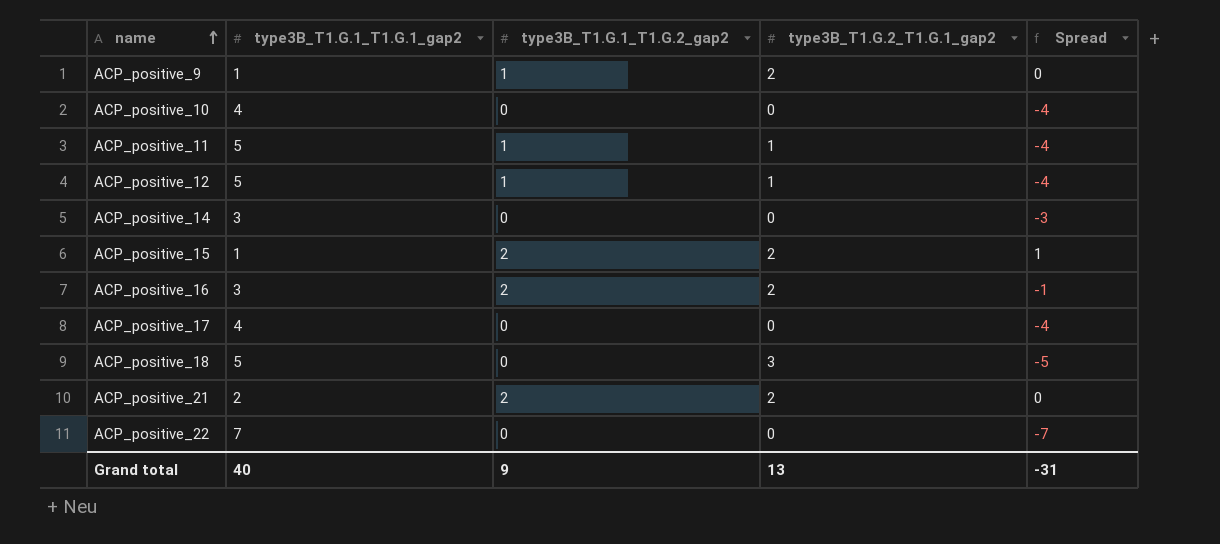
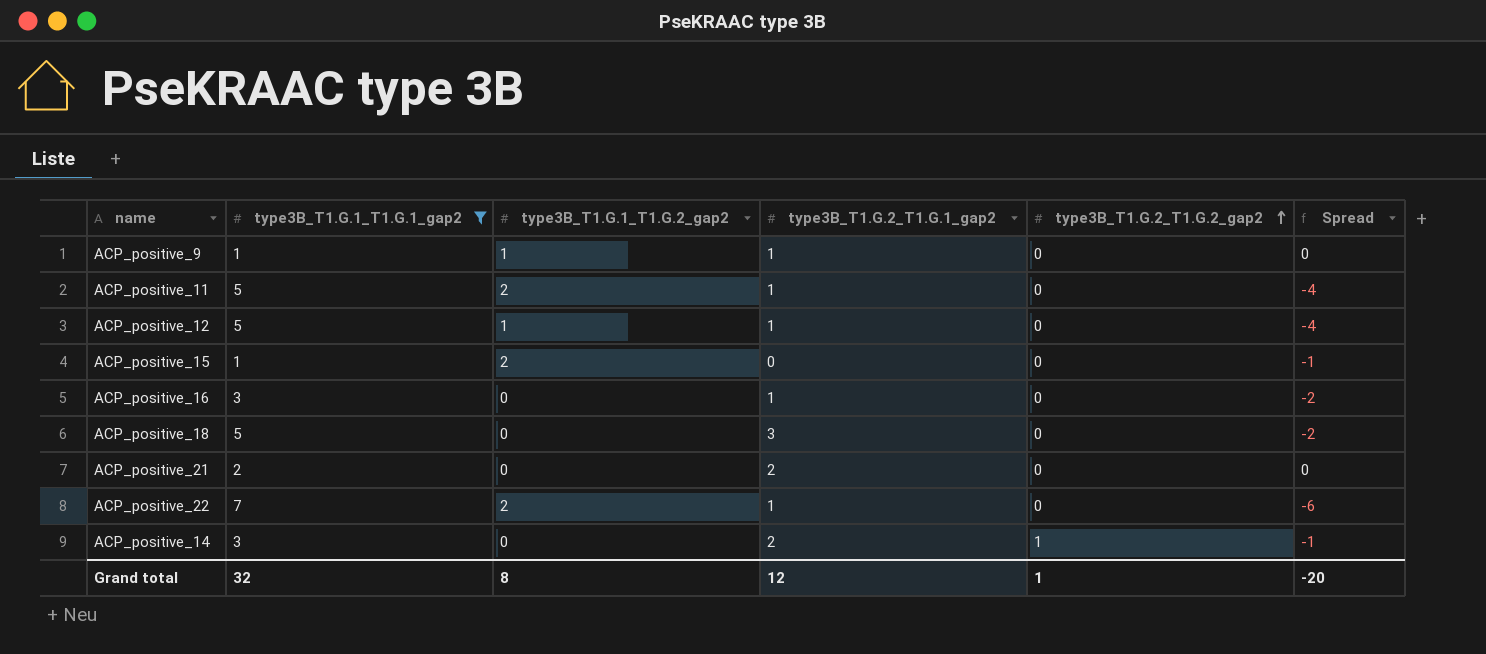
filter: none -> type3B_T1.G.1_T1.G.1_gap2 != 4
row order: name ascending -> type3B_T1.G.2_T1.G.2_gap2 ascending
column type3B_T1.G.2_T1.G.2_gap2 | position: none -> 5
column Spread | formula: [type3B_T1.G.1_T1.G.2_gap2] - [type3B_T1.G.1_T1.G.1_gap2] -> [type3B_T1.G.2_T1.G.1_gap2] - [type3B_T1.G.1_T1.G.1_gap2]
ACP_positive_9 | type3B_T1.G.2_T1.G.1_gap2: 2 -> 1
ACP_positive_11 | type3B_T1.G.1_T1.G.2_gap2: 1 -> 2
ACP_positive_15 | type3B_T1.G.2_T1.G.1_gap2: 2 -> 0
ACP_positive_16 | type3B_T1.G.1_T1.G.2_gap2: 2 -> 0
ACP_positive_16 | type3B_T1.G.2_T1.G.1_gap2: 2 -> 1
ACP_positive_21 | type3B_T1.G.1_T1.G.2_gap2: 2 -> 0
ACP_positive_22 | type3B_T1.G.1_T1.G.2_gap2: 0 -> 2
ACP_positive_22 | type3B_T1.G.2_T1.G.1_gap2: 0 -> 1
ACP_positive_14 | type3B_T1.G.2_T1.G.1_gap2: 0 -> 2
Grand total | type3B_T1.G.1_T1.G.1_gap2: 40 -> 32
Grand total | type3B_T1.G.1_T1.G.2_gap2: 9 -> 8
Grand total | type3B_T1.G.2_T1.G.1_gap2: 13 -> 12
Grand total | Spread: -31 -> -20

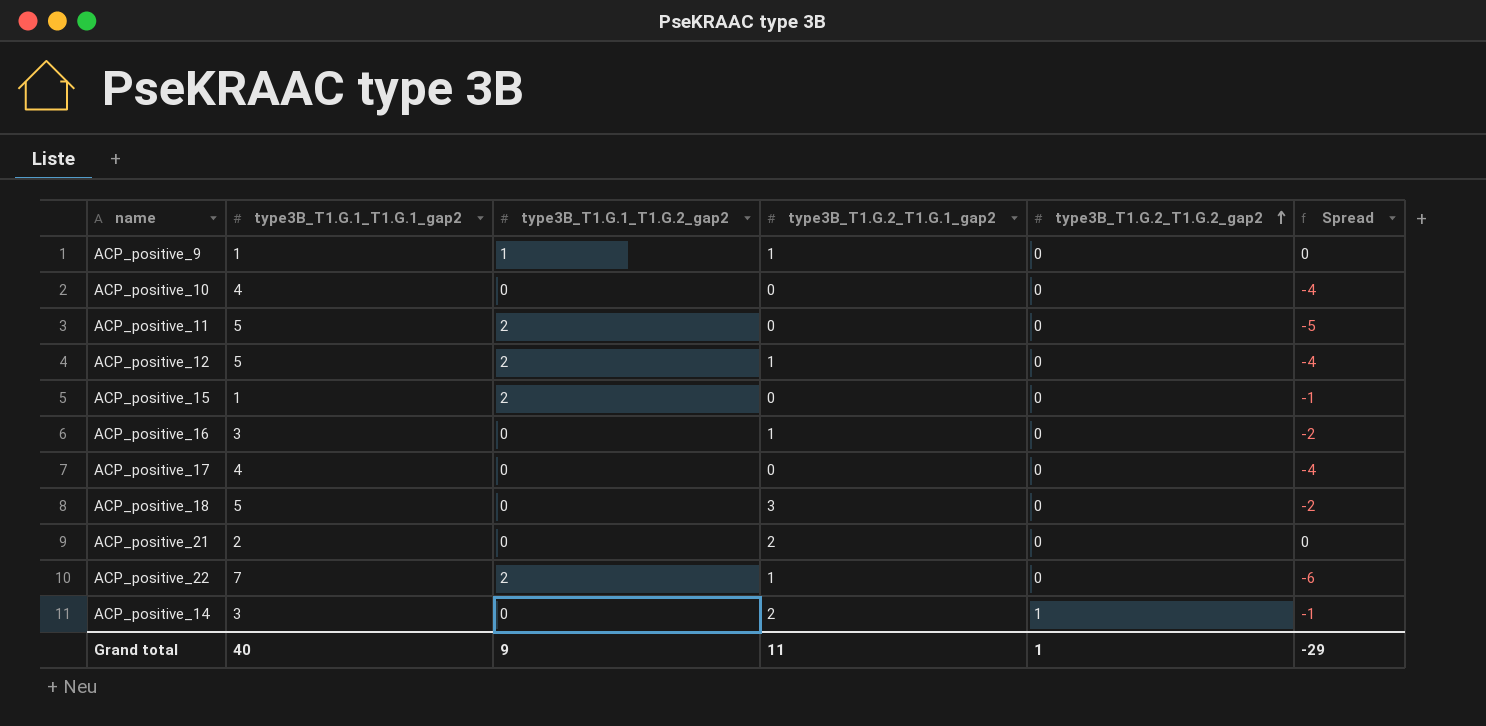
filter: type3B_T1.G.1_T1.G.1_gap2 != 4 -> none
ACP_positive_11 | type3B_T1.G.2_T1.G.1_gap2: 1 -> 0
ACP_positive_11 | Spread: -4 -> -5
ACP_positive_12 | type3B_T1.G.1_T1.G.2_gap2: 1 -> 2
Grand total | type3B_T1.G.1_T1.G.1_gap2: 32 -> 40
Grand total | type3B_T1.G.1_T1.G.2_gap2: 8 -> 9
Grand total | type3B_T1.G.2_T1.G.1_gap2: 12 -> 11
Grand total | Spread: -20 -> -29

